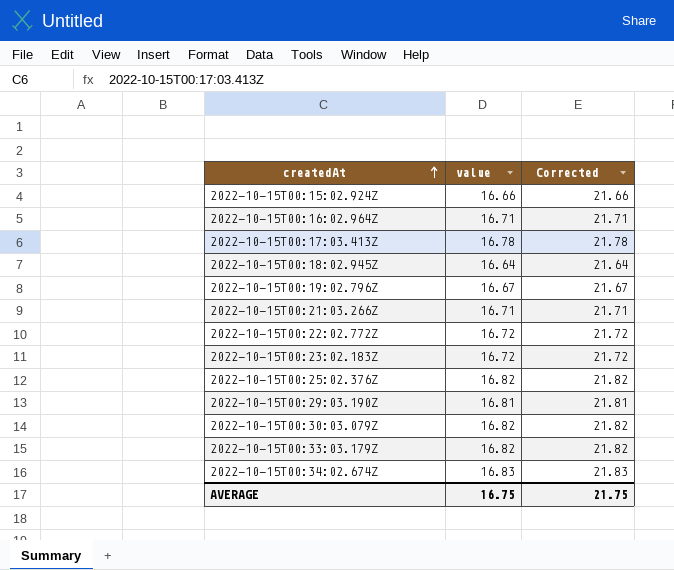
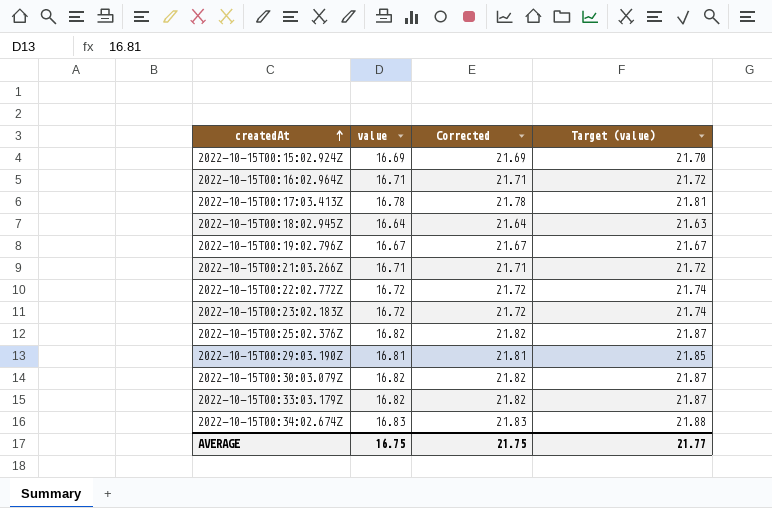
column Target (value) | formula: none -> [value] * 1.3
2022-10-15T00:15:02.924Z | value: 16.66 -> 16.69
2022-10-15T00:15:02.924Z | Corrected: 21.66 -> 21.69

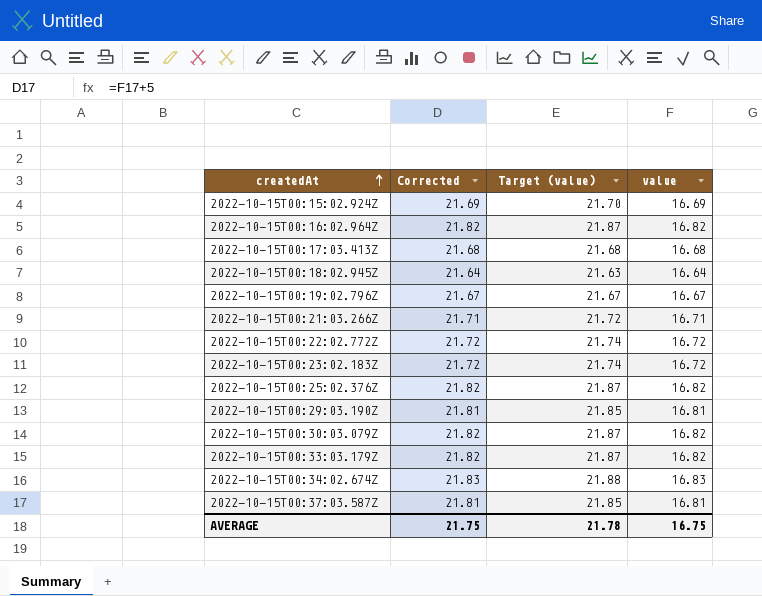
column value | position: 2 -> 4
2022-10-15T00:16:02.964Z | Corrected: 21.71 -> 21.82
2022-10-15T00:16:02.964Z | Target (value): 21.72 -> 21.87
2022-10-15T00:16:02.964Z | value: 16.71 -> 16.82
2022-10-15T00:17:03.413Z | Corrected: 21.78 -> 21.68
2022-10-15T00:17:03.413Z | Target (value): 21.81 -> 21.68
2022-10-15T00:17:03.413Z | value: 16.78 -> 16.68
row 2022-10-15T00:37:03.587Z: none -> 21.81 | 21.85 | 16.81
AVERAGE | Target (value): 21.77 -> 21.78

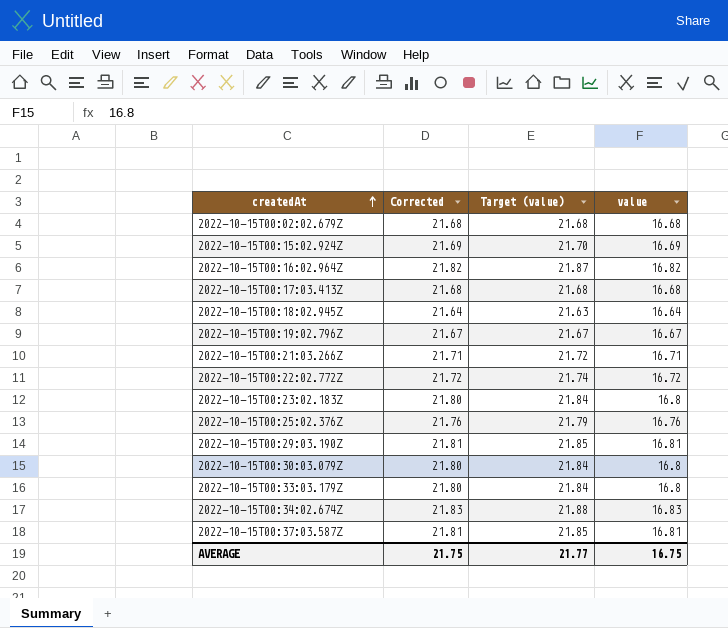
row 2022-10-15T00:02:02.679Z: none -> 21.68 | 21.68 | 16.68
2022-10-15T00:23:02.183Z | Corrected: 21.72 -> 21.80
2022-10-15T00:23:02.183Z | Target (value): 21.74 -> 21.84
2022-10-15T00:23:02.183Z | value: 16.72 -> 16.8
2022-10-15T00:25:02.376Z | Corrected: 21.82 -> 21.76
2022-10-15T00:25:02.376Z | Target (value): 21.87 -> 21.79
2022-10-15T00:25:02.376Z | value: 16.82 -> 16.76
2022-10-15T00:30:03.079Z | Corrected: 21.82 -> 21.80
2022-10-15T00:30:03.079Z | Target (value): 21.87 -> 21.84
2022-10-15T00:30:03.079Z | value: 16.82 -> 16.8
2022-10-15T00:33:03.179Z | Corrected: 21.82 -> 21.80
2022-10-15T00:33:03.179Z | Target (value): 21.87 -> 21.84
2022-10-15T00:33:03.179Z | value: 16.82 -> 16.8
AVERAGE | Target (value): 21.78 -> 21.77

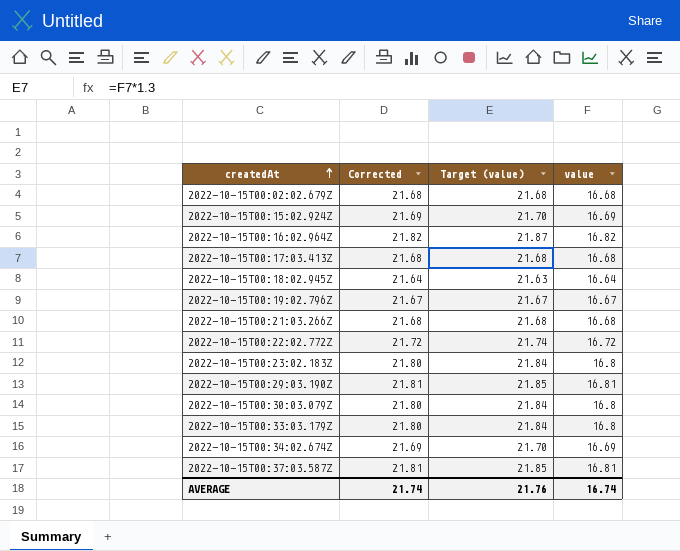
row 2022-10-15T00:25:02.376Z: 21.76 | 21.79 | 16.76 -> none
2022-10-15T00:21:03.266Z | Corrected: 21.71 -> 21.68
2022-10-15T00:21:03.266Z | Target (value): 21.72 -> 21.68
2022-10-15T00:21:03.266Z | value: 16.71 -> 16.68
2022-10-15T00:34:02.674Z | Corrected: 21.83 -> 21.69
2022-10-15T00:34:02.674Z | Target (value): 21.88 -> 21.70
2022-10-15T00:34:02.674Z | value: 16.83 -> 16.69
AVERAGE | Corrected: 21.75 -> 21.74
AVERAGE | Target (value): 21.77 -> 21.76
AVERAGE | value: 16.75 -> 16.74

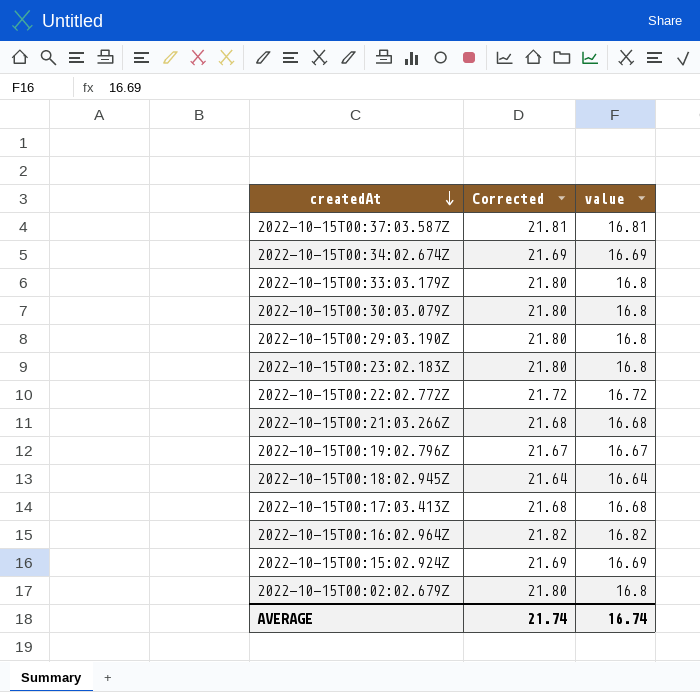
row order: createdAt ascending -> createdAt descending
column Target (value) | formula: [value] * 1.3 -> none
2022-10-15T00:29:03.190Z | Corrected: 21.81 -> 21.80
2022-10-15T00:29:03.190Z | value: 16.81 -> 16.8
2022-10-15T00:02:02.679Z | Corrected: 21.68 -> 21.80
2022-10-15T00:02:02.679Z | value: 16.68 -> 16.8

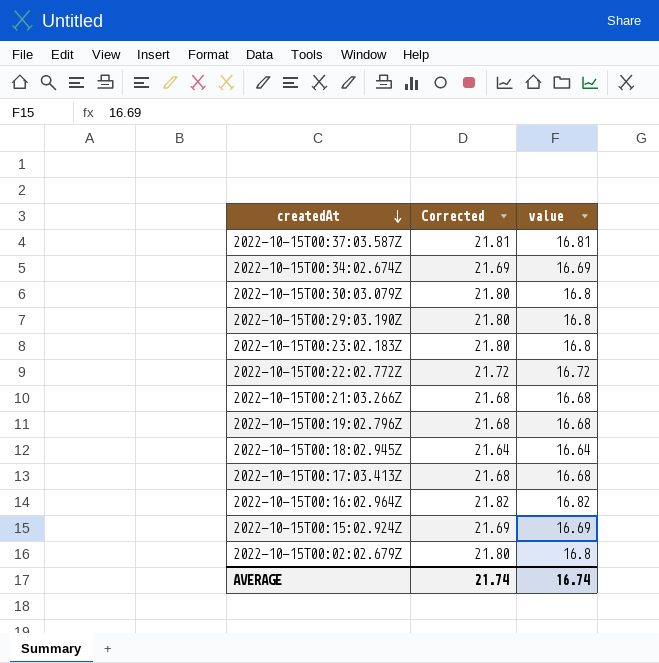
row 2022-10-15T00:33:03.179Z: 21.80 | 16.8 -> none
2022-10-15T00:19:02.796Z | Corrected: 21.67 -> 21.68
2022-10-15T00:19:02.796Z | value: 16.67 -> 16.68

